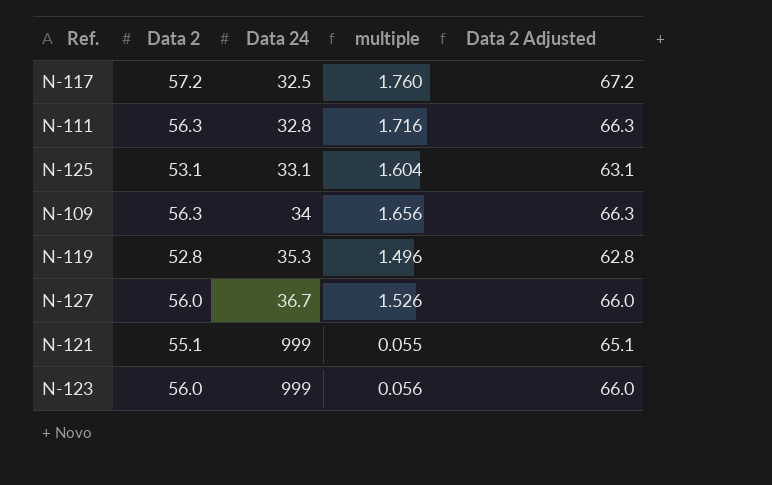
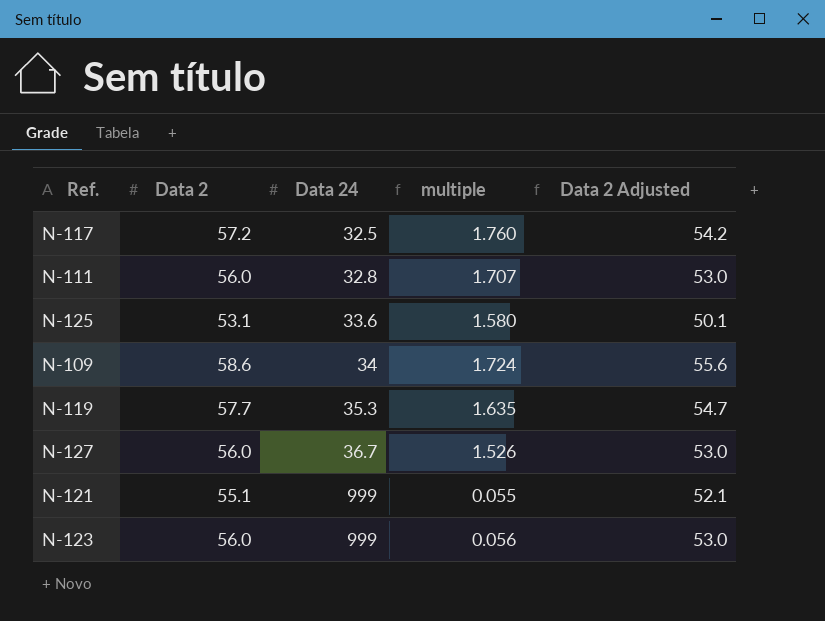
column Data 2 Adjusted | formula: [Data 2] + 10 -> [Data 2] - 3
N-111 | Data 2: 56.3 -> 56.0
N-111 | multiple: 1.716 -> 1.707
N-125 | Data 24: 33.1 -> 33.6
N-125 | multiple: 1.604 -> 1.580
N-109 | Data 2: 56.3 -> 58.6
N-109 | multiple: 1.656 -> 1.724
N-119 | Data 2: 52.8 -> 57.7
N-119 | multiple: 1.496 -> 1.635

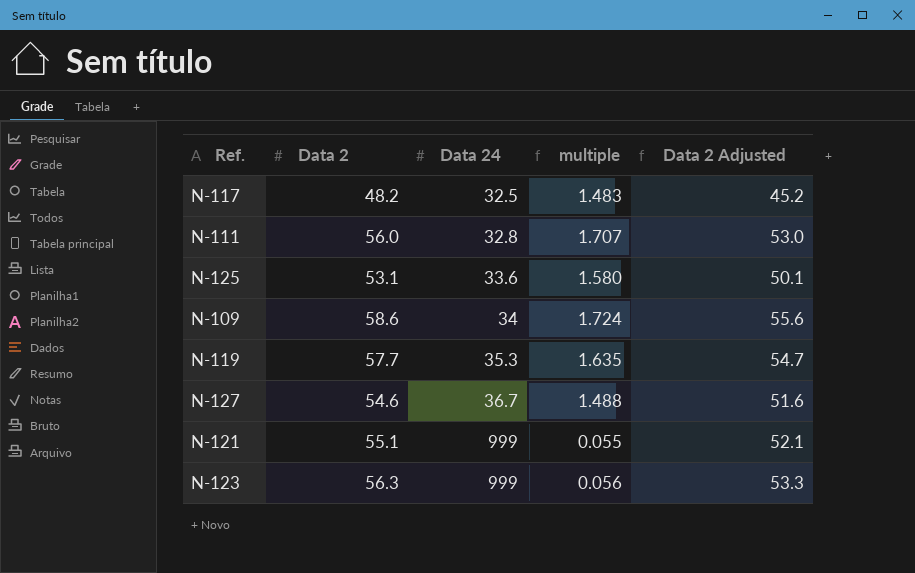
N-117 | Data 2: 57.2 -> 48.2
N-117 | multiple: 1.760 -> 1.483
N-117 | Data 2 Adjusted: 54.2 -> 45.2
N-127 | Data 2: 56.0 -> 54.6
N-127 | multiple: 1.526 -> 1.488
N-127 | Data 2 Adjusted: 53.0 -> 51.6
N-123 | Data 2: 56.0 -> 56.3
N-123 | Data 2 Adjusted: 53.0 -> 53.3

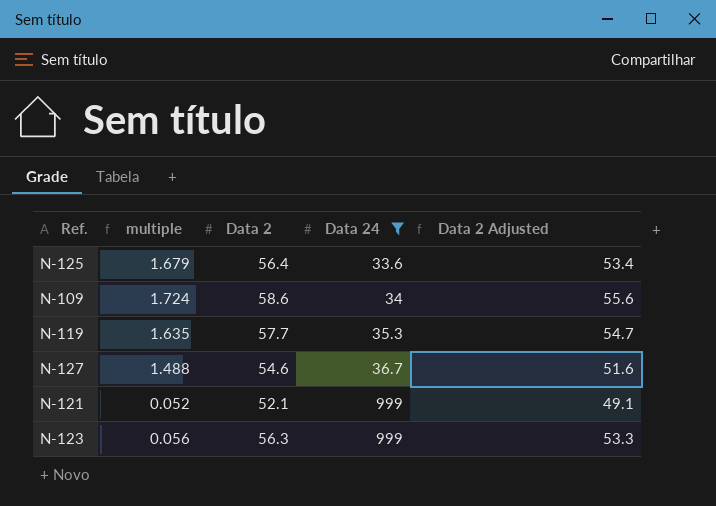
filter: none -> Data 24 >= 33.6
column multiple | position: 4 -> 2
N-125 | multiple: 1.580 -> 1.679
N-125 | Data 2: 53.1 -> 56.4
N-125 | Data 2 Adjusted: 50.1 -> 53.4
N-121 | multiple: 0.055 -> 0.052
N-121 | Data 2: 55.1 -> 52.1
N-121 | Data 2 Adjusted: 52.1 -> 49.1

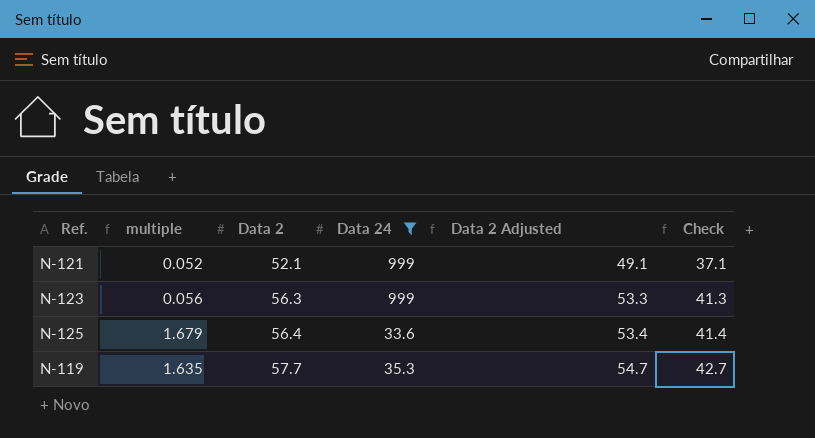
row order: Data 24 ascending -> Data 2 ascending
column Check | formula: none -> [Data 2] - 15
row N-109: 1.724 | 58.6 | 34 | 55.6 -> none
row N-127: 1.488 | 54.6 | 36.7 | 51.6 -> none

